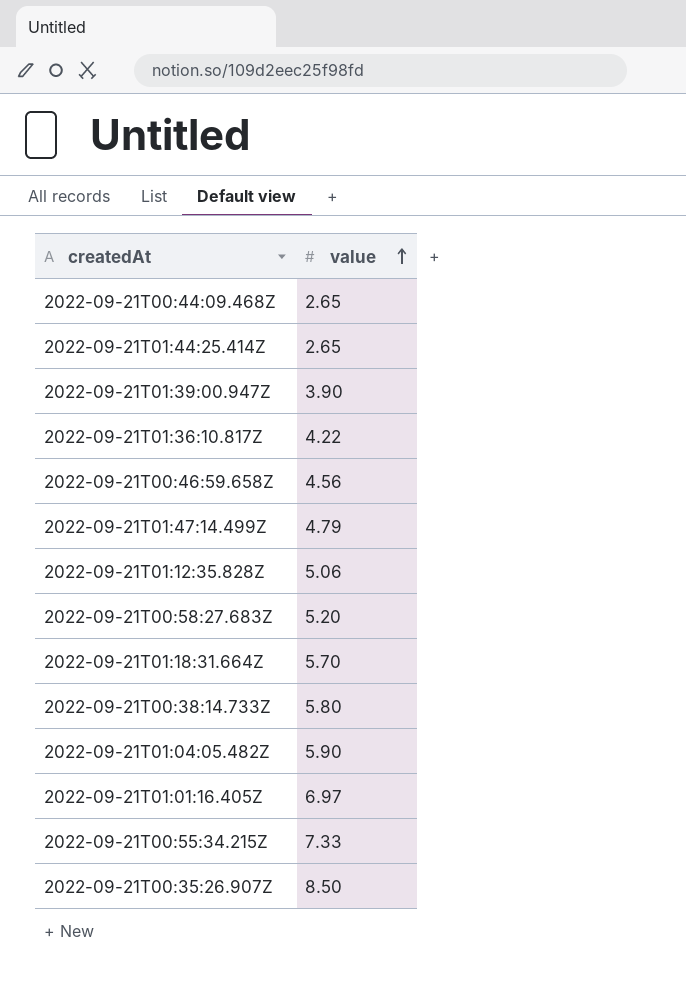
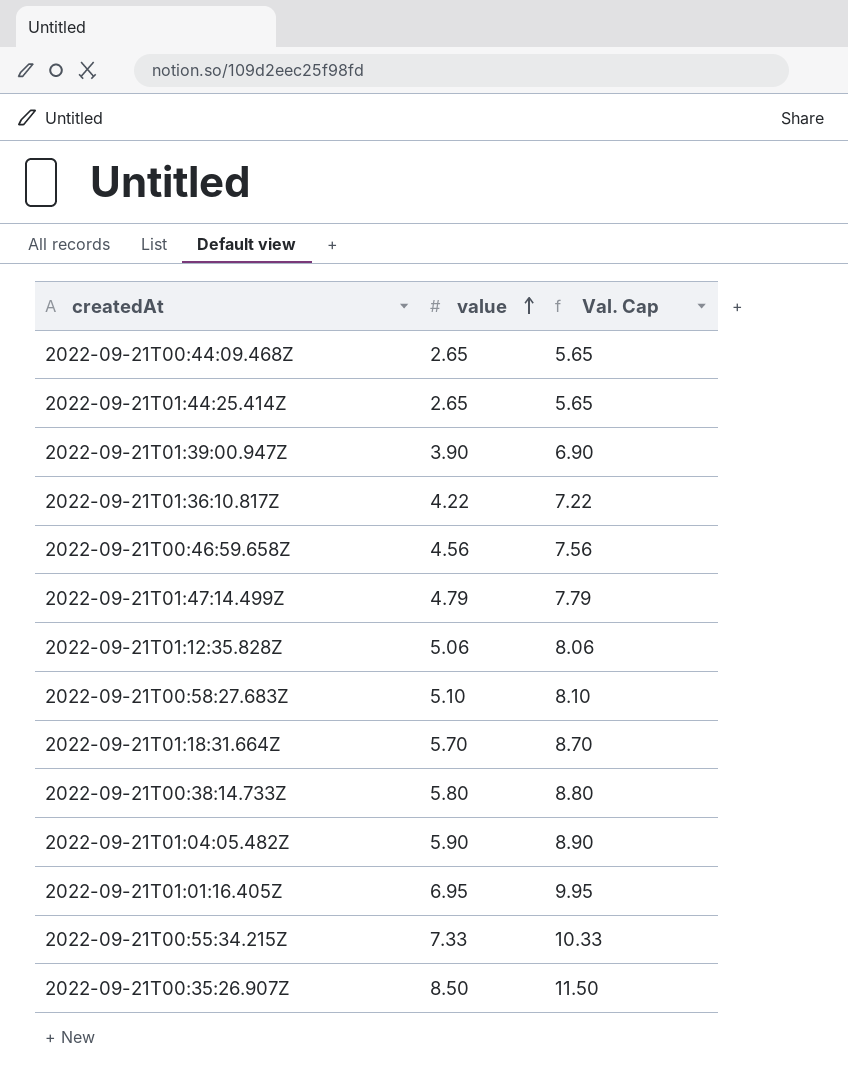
column Val. Cap | formula: none -> [value] + 3
2022-09-21T00:58:27.683Z | value: 5.20 -> 5.10
2022-09-21T01:01:16.405Z | value: 6.97 -> 6.95

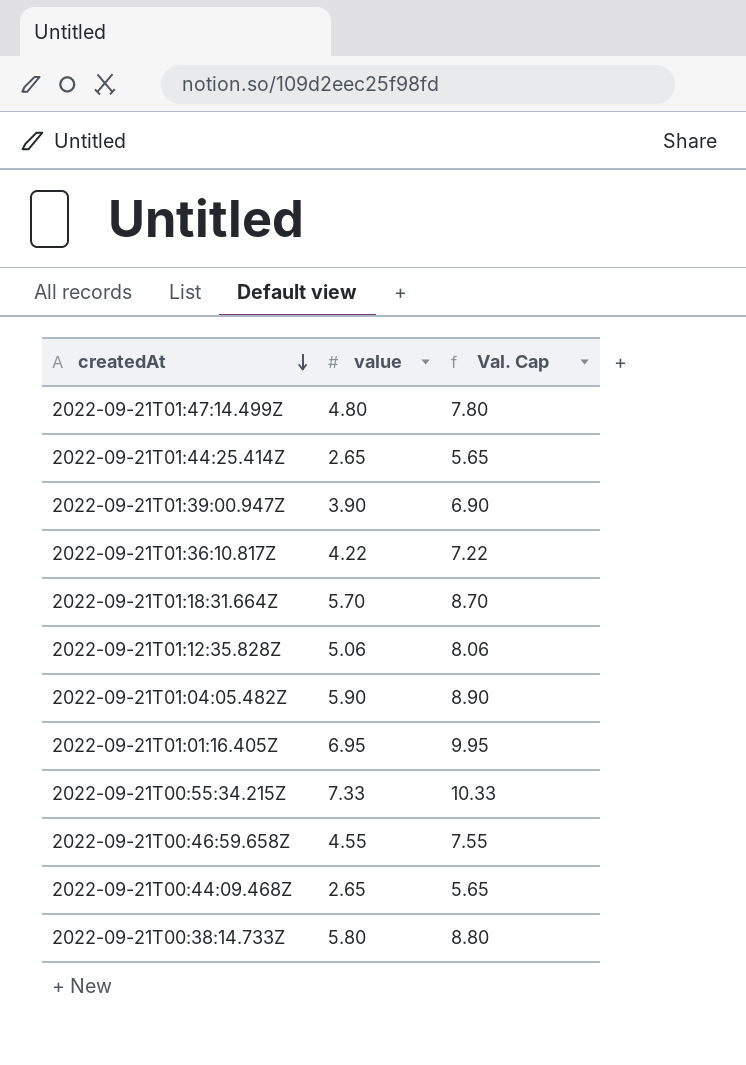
row order: value ascending -> createdAt descending
row 2022-09-21T00:58:27.683Z: 5.10 | 8.10 -> none
row 2022-09-21T00:35:26.907Z: 8.50 | 11.50 -> none
2022-09-21T01:47:14.499Z | value: 4.79 -> 4.80
2022-09-21T01:47:14.499Z | Val. Cap: 7.79 -> 7.80
2022-09-21T00:46:59.658Z | value: 4.56 -> 4.55
2022-09-21T00:46:59.658Z | Val. Cap: 7.56 -> 7.55

